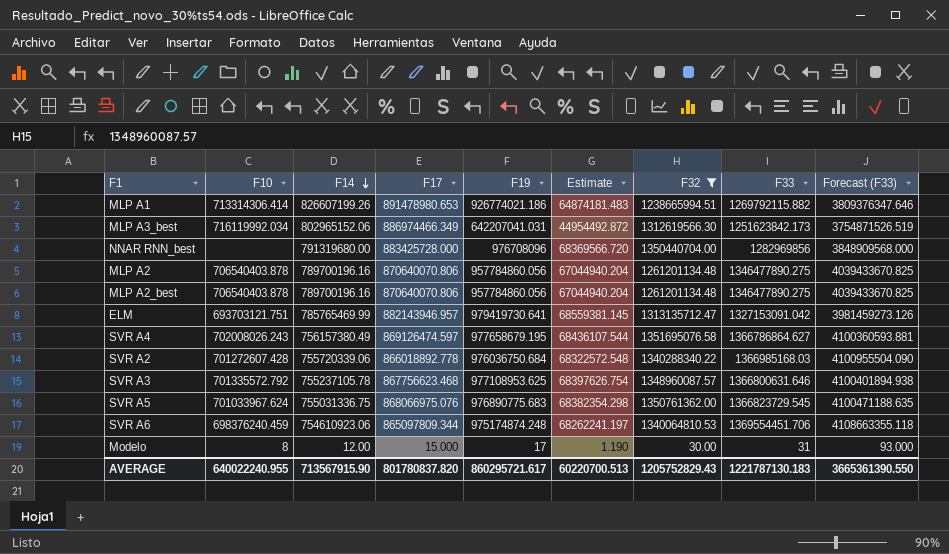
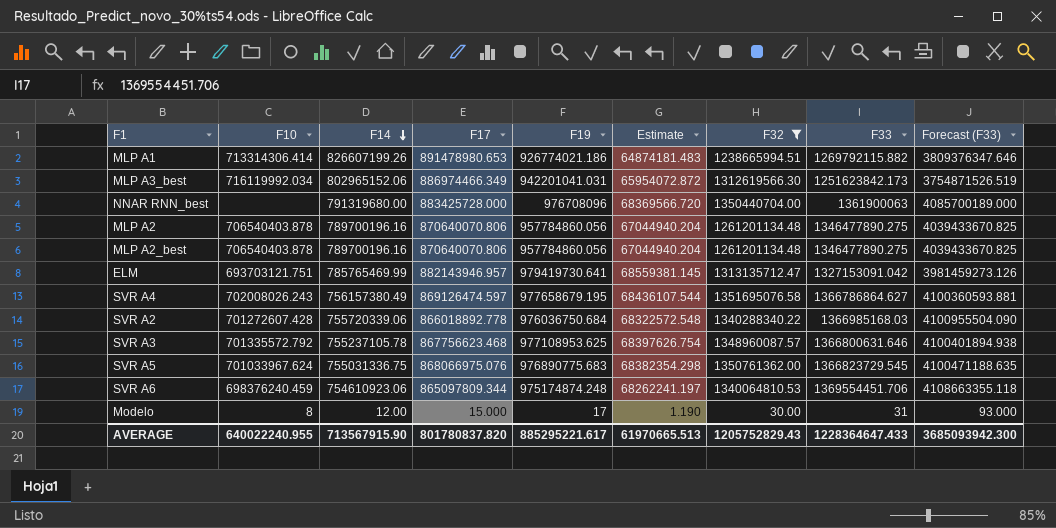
MLP A3_best | F19: 642207041.031 -> 942201041.031
MLP A3_best | Estimate: 44954492.872 -> 65954072.872
NNAR RNN_best | F33: 1282969856 -> 1361900063
NNAR RNN_best | Forecast (F33): 3848909568.000 -> 4085700189.000
AVERAGE | F19: 860295721.617 -> 885295221.617
AVERAGE | Estimate: 60220700.513 -> 61970665.513
AVERAGE | F33: 1221787130.183 -> 1228364647.433
AVERAGE | Forecast (F33): 3665361390.550 -> 3685093942.300

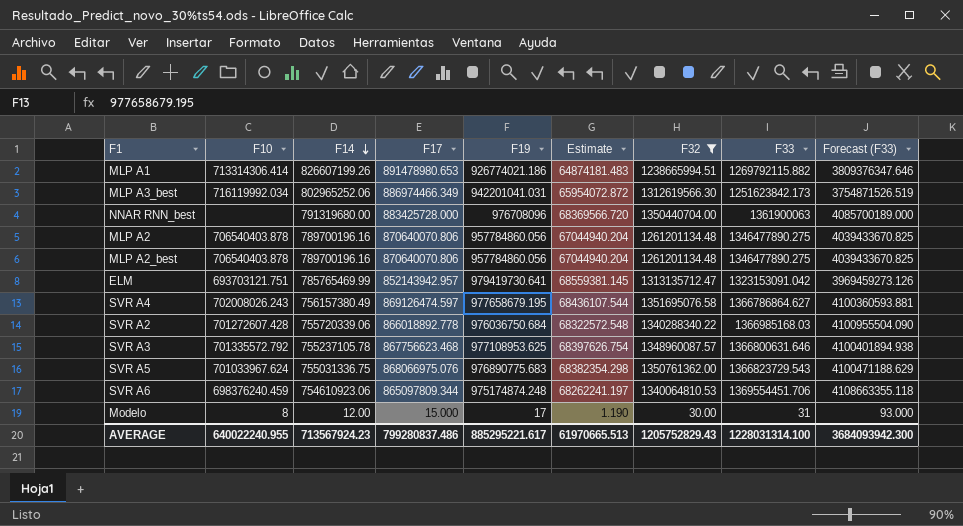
MLP A3_best | F14: 802965152.06 -> 802965252.06
ELM | F17: 882143946.957 -> 852143942.957
ELM | F33: 1327153091.042 -> 1323153091.042
ELM | Forecast (F33): 3981459273.126 -> 3969459273.126
SVR A5 | F33: 1366823729.545 -> 1366823729.543
SVR A5 | Forecast (F33): 4100471188.635 -> 4100471188.629
AVERAGE | F14: 713567915.90 -> 713567924.23
AVERAGE | F17: 801780837.820 -> 799280837.486
AVERAGE | F33: 1228364647.433 -> 1228031314.100
AVERAGE | Forecast (F33): 3685093942.300 -> 3684093942.300

